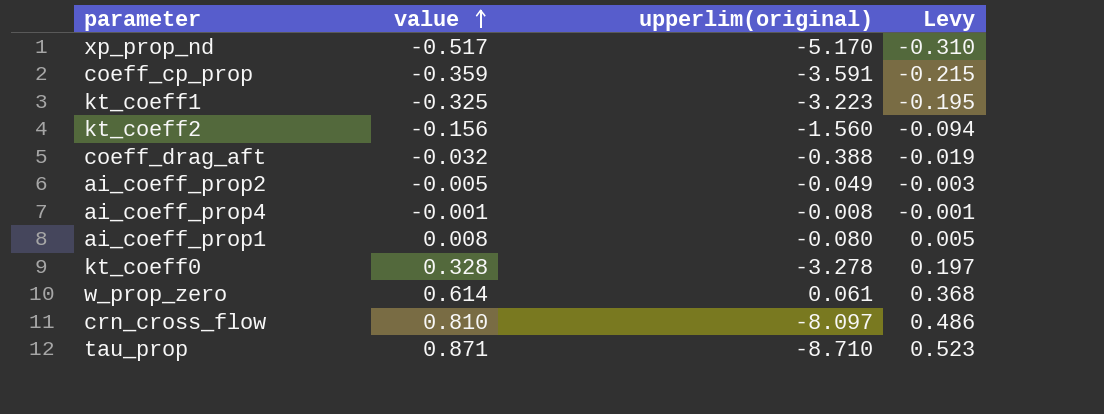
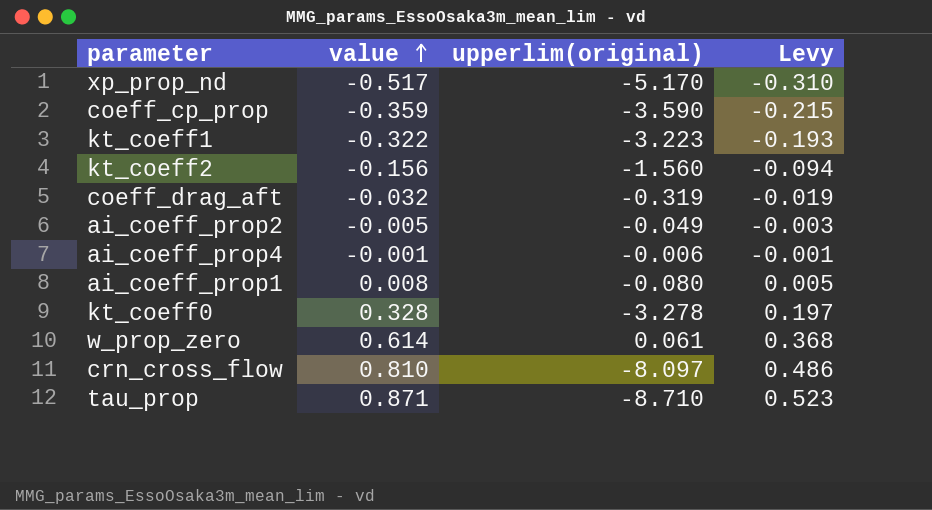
coeff_cp_prop | upperlim(original): -3.591 -> -3.590
kt_coeff1 | value: -0.325 -> -0.322
kt_coeff1 | Levy: -0.195 -> -0.193
coeff_drag_aft | upperlim(original): -0.388 -> -0.319
ai_coeff_prop4 | upperlim(original): -0.008 -> -0.006

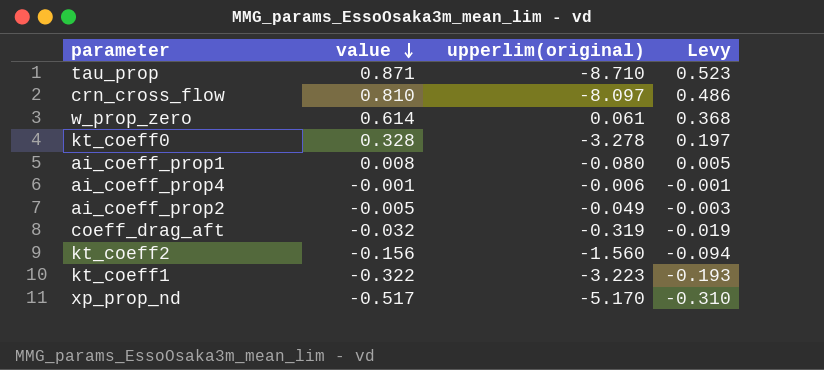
row order: value ascending -> value descending
row coeff_cp_prop: -0.359 | -3.590 | -0.215 -> none

